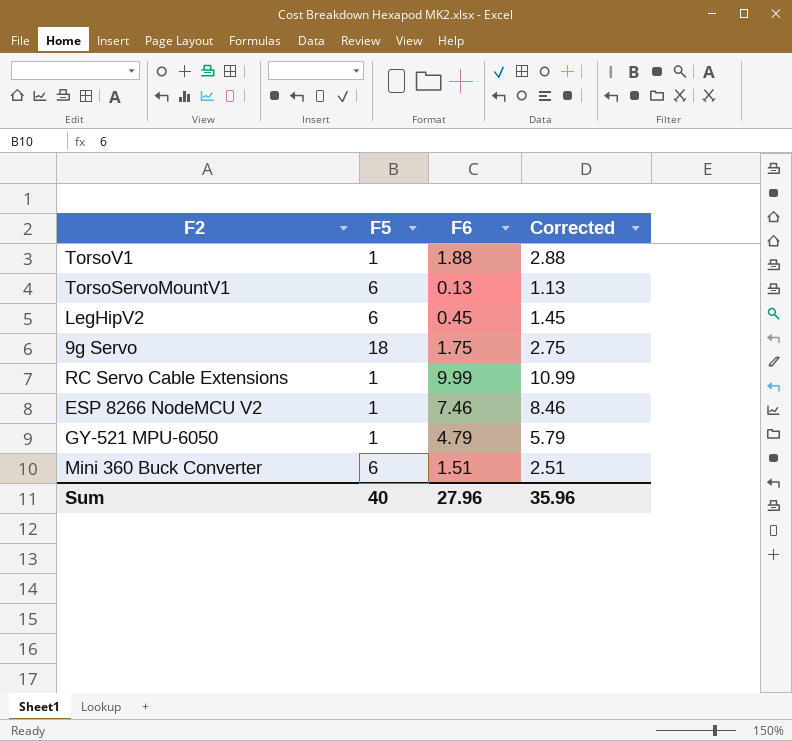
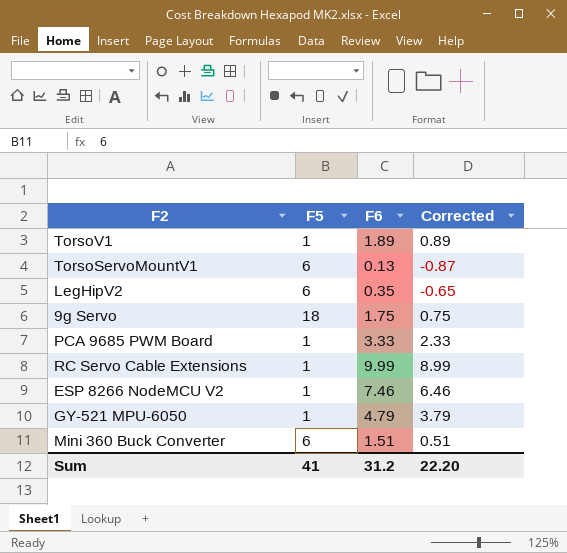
column Corrected | formula: [F6] + 1 -> [F6] - 1
TorsoV1 | F6: 1.88 -> 1.89
LegHipV2 | F6: 0.45 -> 0.35
row PCA 9685 PWM Board: none -> 1 | 3.33 | 2.33
Sum | F5: 40 -> 41
Sum | F6: 27.96 -> 31.2
Sum | Corrected: 35.96 -> 22.20

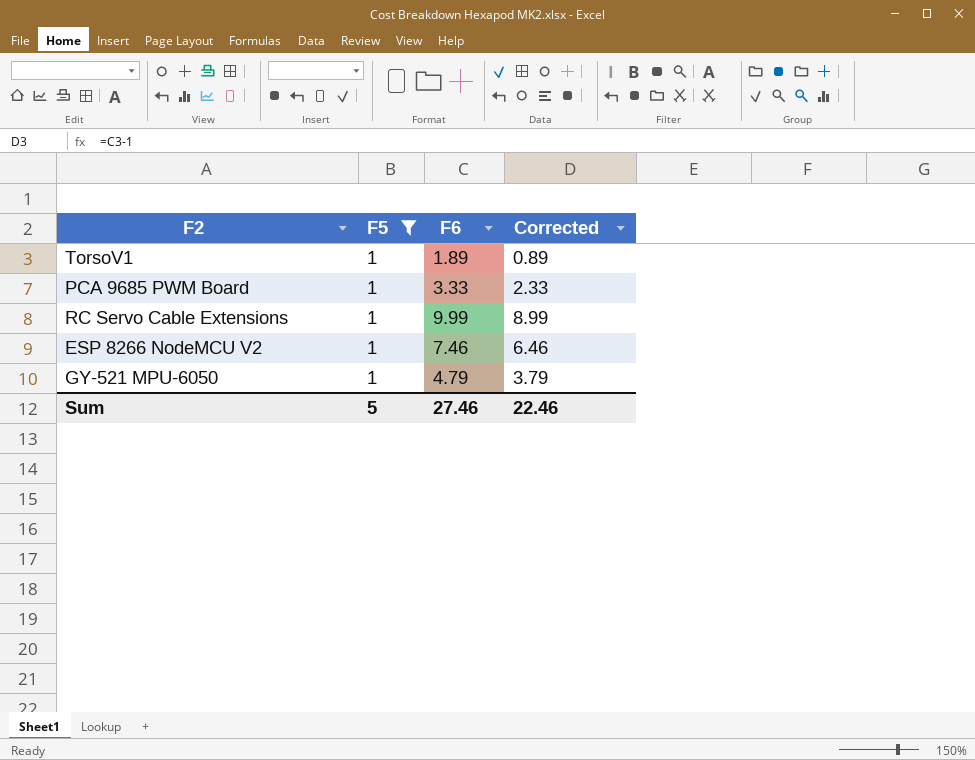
filter: none -> F5 = 1
Sum | F5: 41 -> 5
Sum | F6: 31.2 -> 27.46
Sum | Corrected: 22.20 -> 22.46

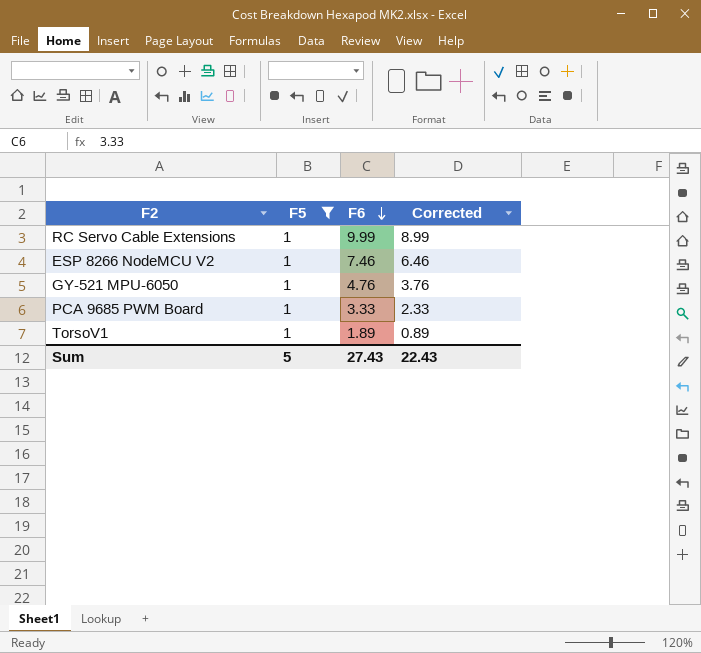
row order: none -> F6 descending
GY-521 MPU-6050 | F6: 4.79 -> 4.76
GY-521 MPU-6050 | Corrected: 3.79 -> 3.76
Sum | F6: 27.46 -> 27.43
Sum | Corrected: 22.46 -> 22.43

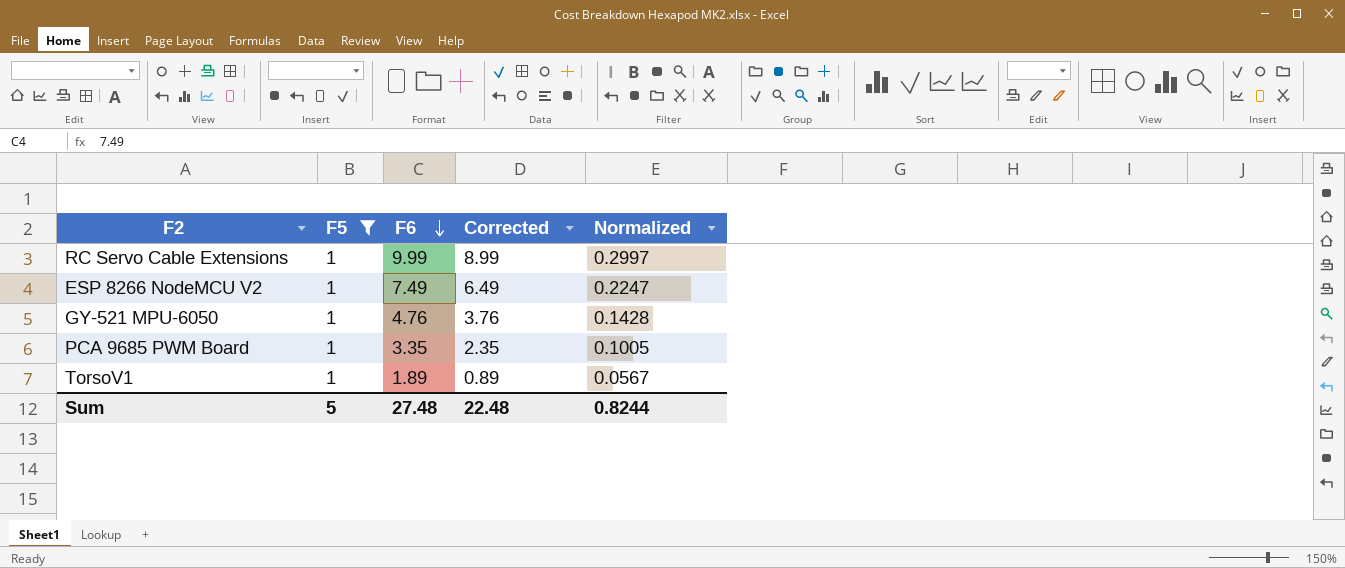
column Normalized | formula: none -> [F6] * 0.03
ESP 8266 NodeMCU V2 | F6: 7.46 -> 7.49
ESP 8266 NodeMCU V2 | Corrected: 6.46 -> 6.49
PCA 9685 PWM Board | F6: 3.33 -> 3.35
PCA 9685 PWM Board | Corrected: 2.33 -> 2.35
Sum | F6: 27.43 -> 27.48
Sum | Corrected: 22.43 -> 22.48

